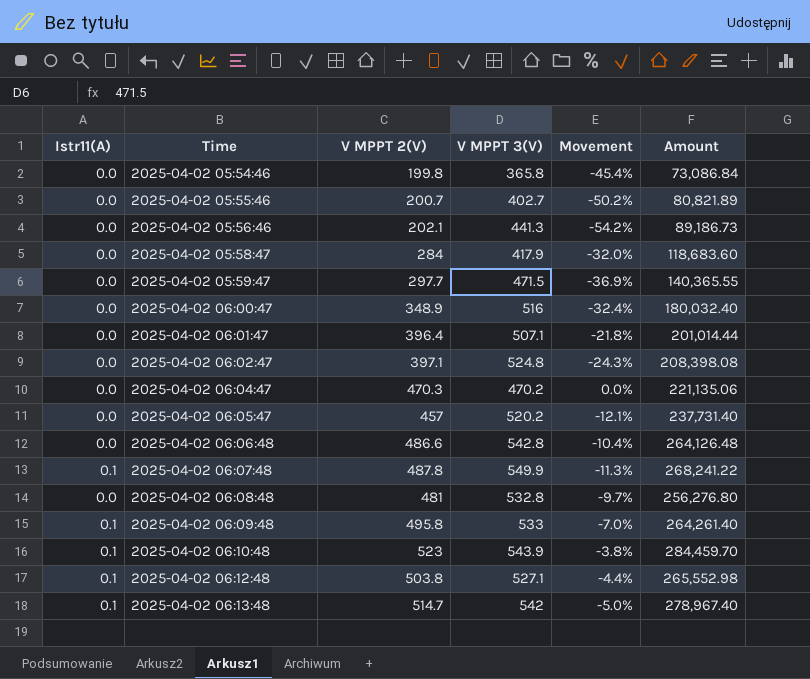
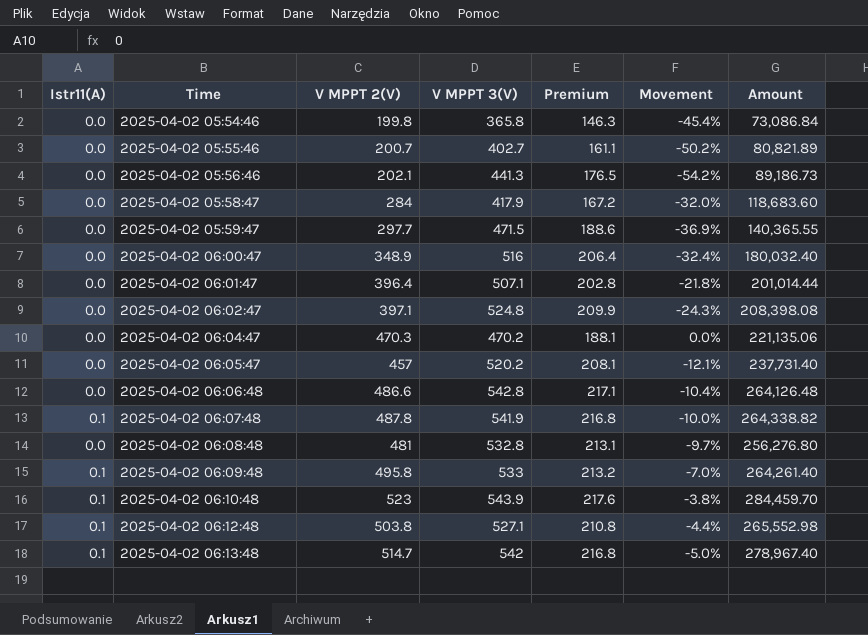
column Premium | formula: none -> [V MPPT 3(V)] * 0.4
2025-04-02 06:07:48 | V MPPT 3(V): 549.9 -> 541.9
2025-04-02 06:07:48 | Movement: -11.3% -> -10.0%
2025-04-02 06:07:48 | Amount: 268,241.22 -> 264,338.82

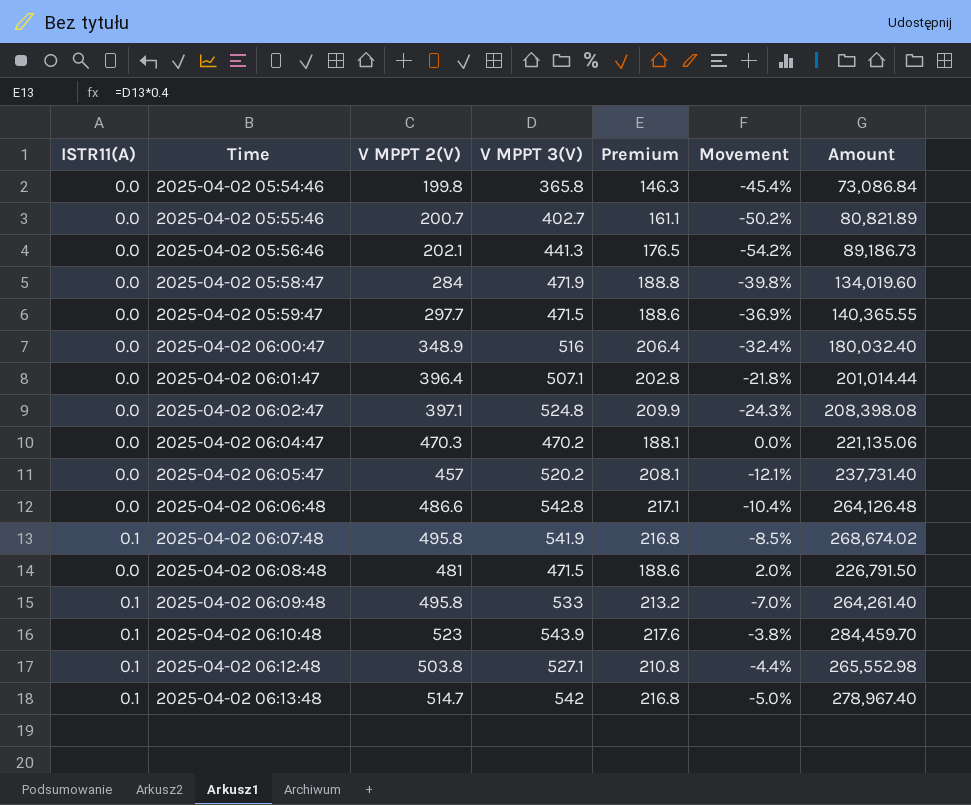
column name: Istr11(A) -> ISTR11(A)
2025-04-02 05:58:47 | V MPPT 3(V): 417.9 -> 471.9
2025-04-02 05:58:47 | Premium: 167.2 -> 188.8
2025-04-02 05:58:47 | Movement: -32.0% -> -39.8%
2025-04-02 05:58:47 | Amount: 118,683.60 -> 134,019.60
2025-04-02 06:07:48 | V MPPT 2(V): 487.8 -> 495.8
2025-04-02 06:07:48 | Movement: -10.0% -> -8.5%
2025-04-02 06:07:48 | Amount: 264,338.82 -> 268,674.02
2025-04-02 06:08:48 | V MPPT 3(V): 532.8 -> 471.5
2025-04-02 06:08:48 | Premium: 213.1 -> 188.6
2025-04-02 06:08:48 | Movement: -9.7% -> 2.0%
2025-04-02 06:08:48 | Amount: 256,276.80 -> 226,791.50

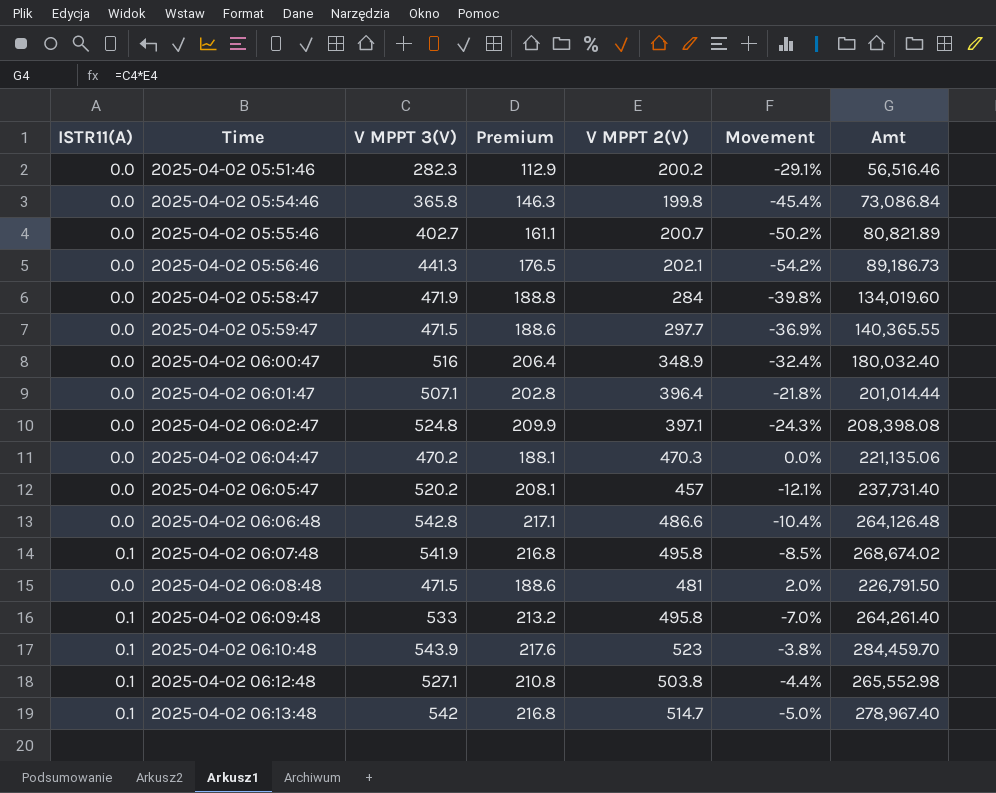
column V MPPT 2(V) | position: 3 -> 5
column name: Amount -> Amt
row 2025-04-02 05:51:46: none -> 0.0 | 282.3 | 112.9 | 200.2 | -29.1% | 56,516.46

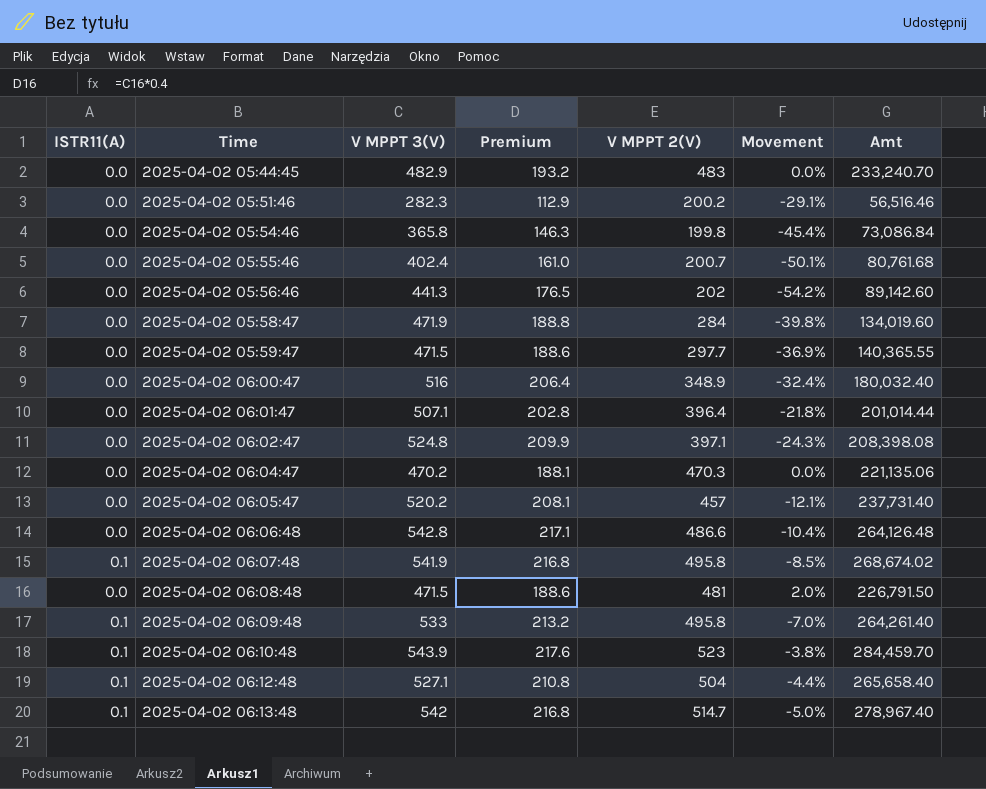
row 2025-04-02 05:44:45: none -> 0.0 | 482.9 | 193.2 | 483 | 0.0% | 233,240.70
2025-04-02 05:55:46 | V MPPT 3(V): 402.7 -> 402.4
2025-04-02 05:55:46 | Premium: 161.1 -> 161.0
2025-04-02 05:55:46 | Movement: -50.2% -> -50.1%
2025-04-02 05:55:46 | Amt: 80,821.89 -> 80,761.68
2025-04-02 05:56:46 | V MPPT 2(V): 202.1 -> 202
2025-04-02 05:56:46 | Amt: 89,186.73 -> 89,142.60
2025-04-02 06:12:48 | V MPPT 2(V): 503.8 -> 504
2025-04-02 06:12:48 | Amt: 265,552.98 -> 265,658.40

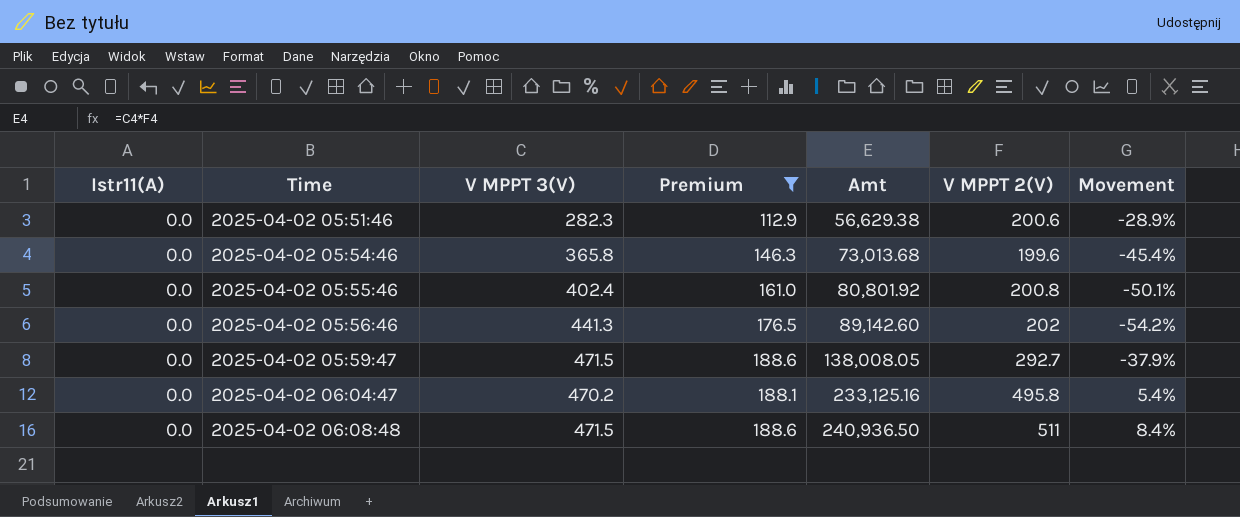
filter: none -> Premium <= 188.6
column name: ISTR11(A) -> Istr11(A)
column Amt | position: 7 -> 5
2025-04-02 05:51:46 | Amt: 56,516.46 -> 56,629.38
2025-04-02 05:51:46 | V MPPT 2(V): 200.2 -> 200.6
2025-04-02 05:51:46 | Movement: -29.1% -> -28.9%
2025-04-02 05:54:46 | Amt: 73,086.84 -> 73,013.68
2025-04-02 05:54:46 | V MPPT 2(V): 199.8 -> 199.6
2025-04-02 05:55:46 | Amt: 80,761.68 -> 80,801.92
2025-04-02 05:55:46 | V MPPT 2(V): 200.7 -> 200.8
2025-04-02 05:59:47 | Amt: 140,365.55 -> 138,008.05
2025-04-02 05:59:47 | V MPPT 2(V): 297.7 -> 292.7
2025-04-02 05:59:47 | Movement: -36.9% -> -37.9%
2025-04-02 06:04:47 | Amt: 221,135.06 -> 233,125.16
2025-04-02 06:04:47 | V MPPT 2(V): 470.3 -> 495.8
2025-04-02 06:04:47 | Movement: 0.0% -> 5.4%
2025-04-02 06:08:48 | Amt: 226,791.50 -> 240,936.50
2025-04-02 06:08:48 | V MPPT 2(V): 481 -> 511
2025-04-02 06:08:48 | Movement: 2.0% -> 8.4%

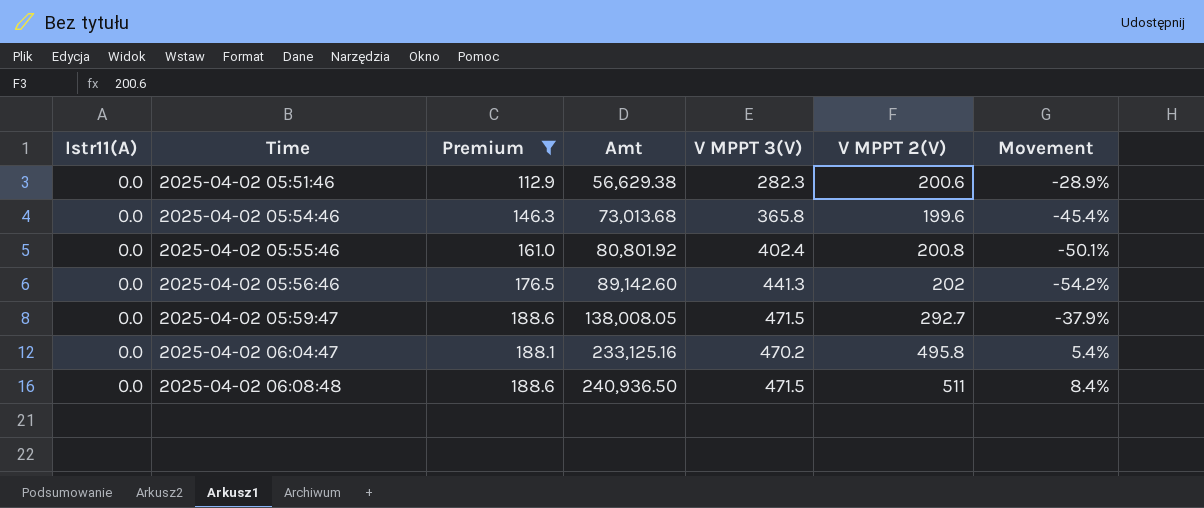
column V MPPT 3(V) | position: 3 -> 5

